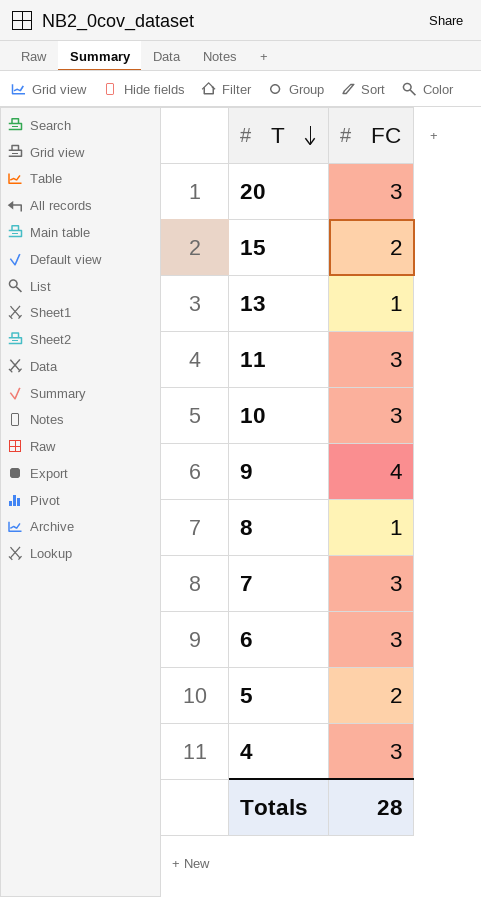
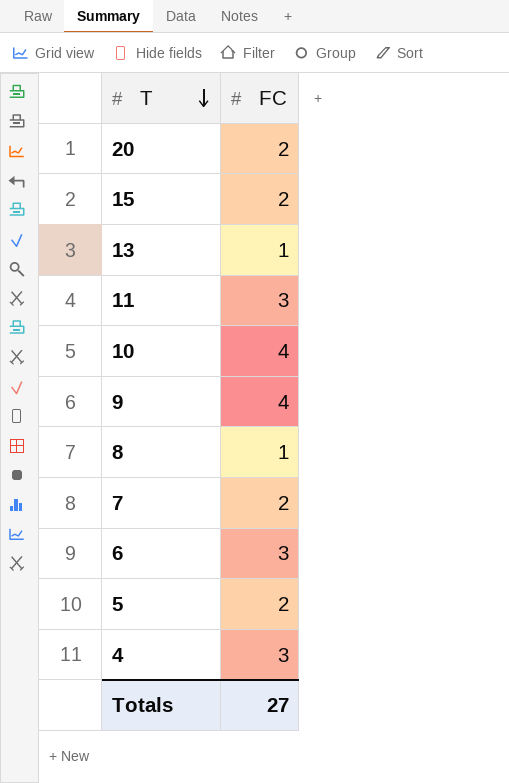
20 | FC: 3 -> 2
10 | FC: 3 -> 4
7 | FC: 3 -> 2
Totals | FC: 28 -> 27

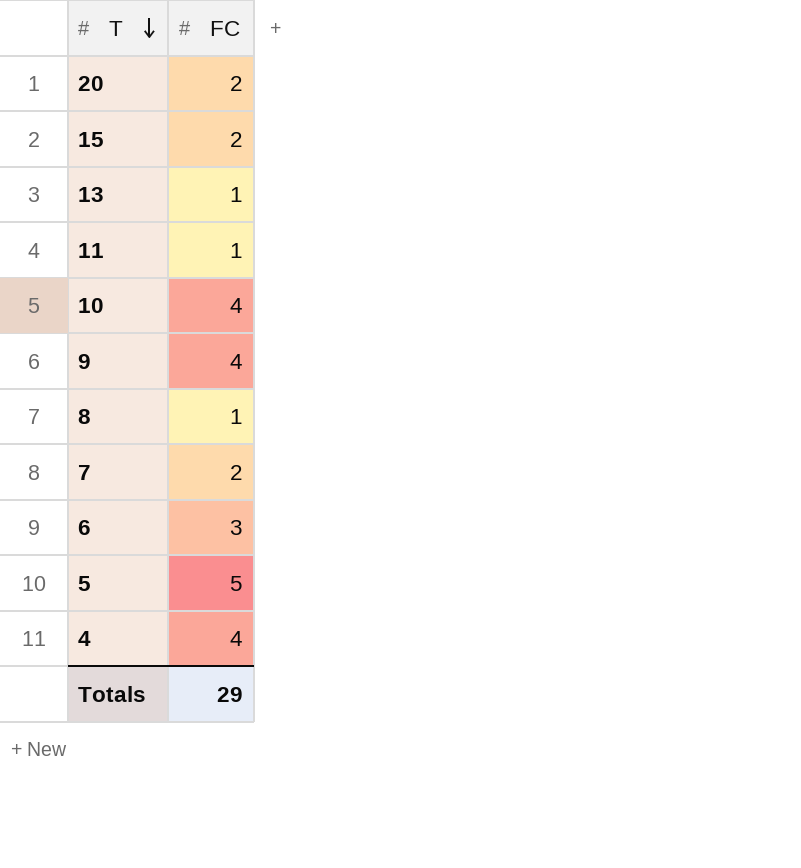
11 | FC: 3 -> 1
5 | FC: 2 -> 5
4 | FC: 3 -> 4
Totals | FC: 27 -> 29

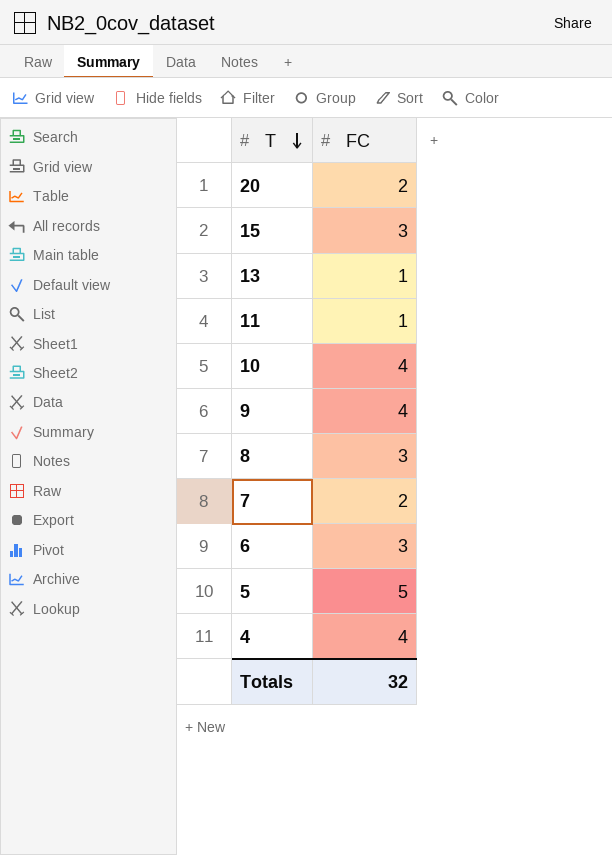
15 | FC: 2 -> 3
8 | FC: 1 -> 3
Totals | FC: 29 -> 32

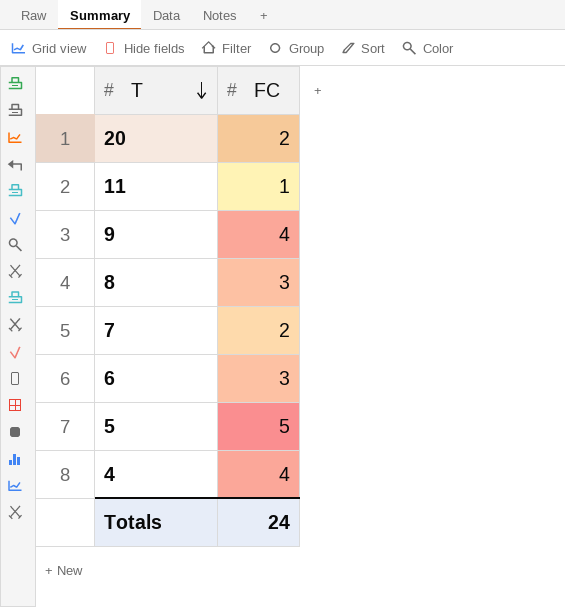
row 15: 3 -> none
row 13: 1 -> none
row 10: 4 -> none
Totals | FC: 32 -> 24

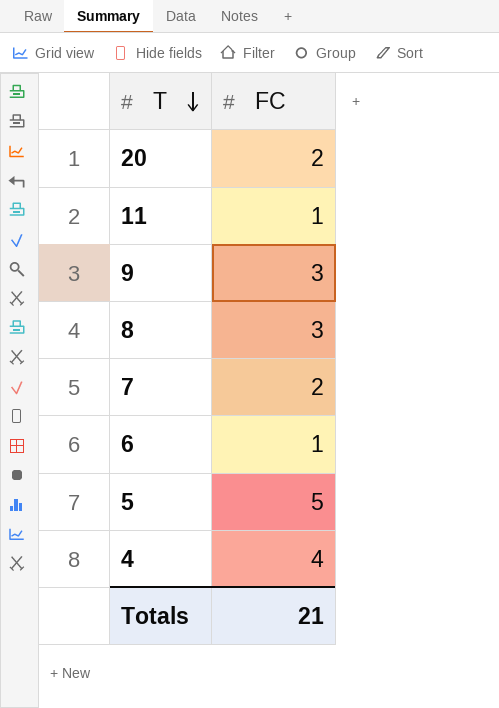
9 | FC: 4 -> 3
6 | FC: 3 -> 1
Totals | FC: 24 -> 21

